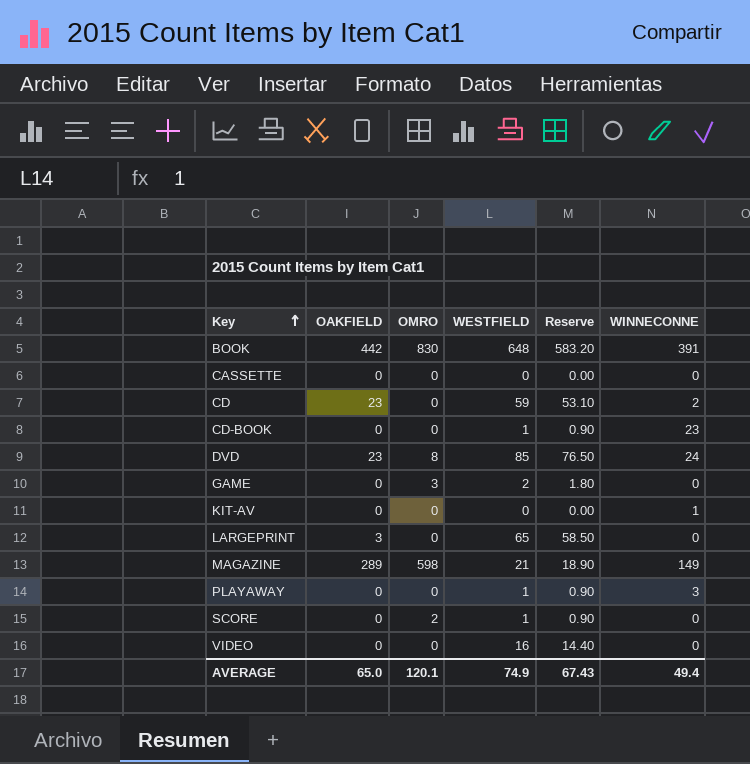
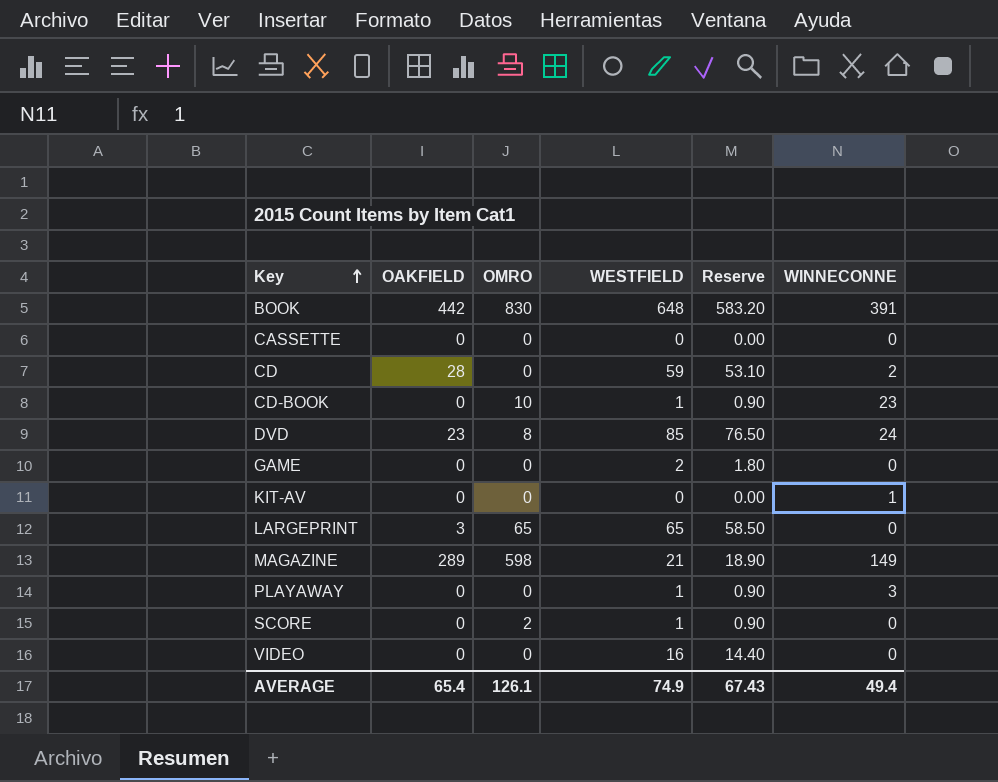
CD | OAKFIELD: 23 -> 28
CD-BOOK | OMRO: 0 -> 10
GAME | OMRO: 3 -> 0
LARGEPRINT | OMRO: 0 -> 65
AVERAGE | OAKFIELD: 65.0 -> 65.4
AVERAGE | OMRO: 120.1 -> 126.1

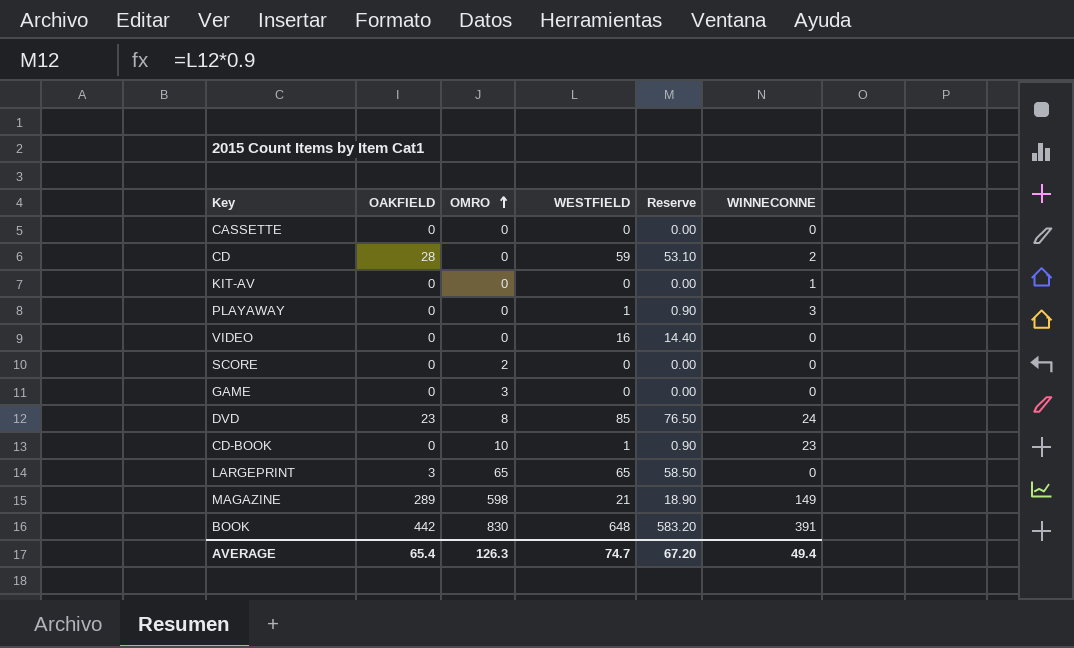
row order: Key ascending -> OMRO ascending
SCORE | WESTFIELD: 1 -> 0
SCORE | Reserve: 0.90 -> 0.00
GAME | OMRO: 0 -> 3
GAME | WESTFIELD: 2 -> 0
GAME | Reserve: 1.80 -> 0.00
AVERAGE | OMRO: 126.1 -> 126.3
AVERAGE | WESTFIELD: 74.9 -> 74.7
AVERAGE | Reserve: 67.43 -> 67.20

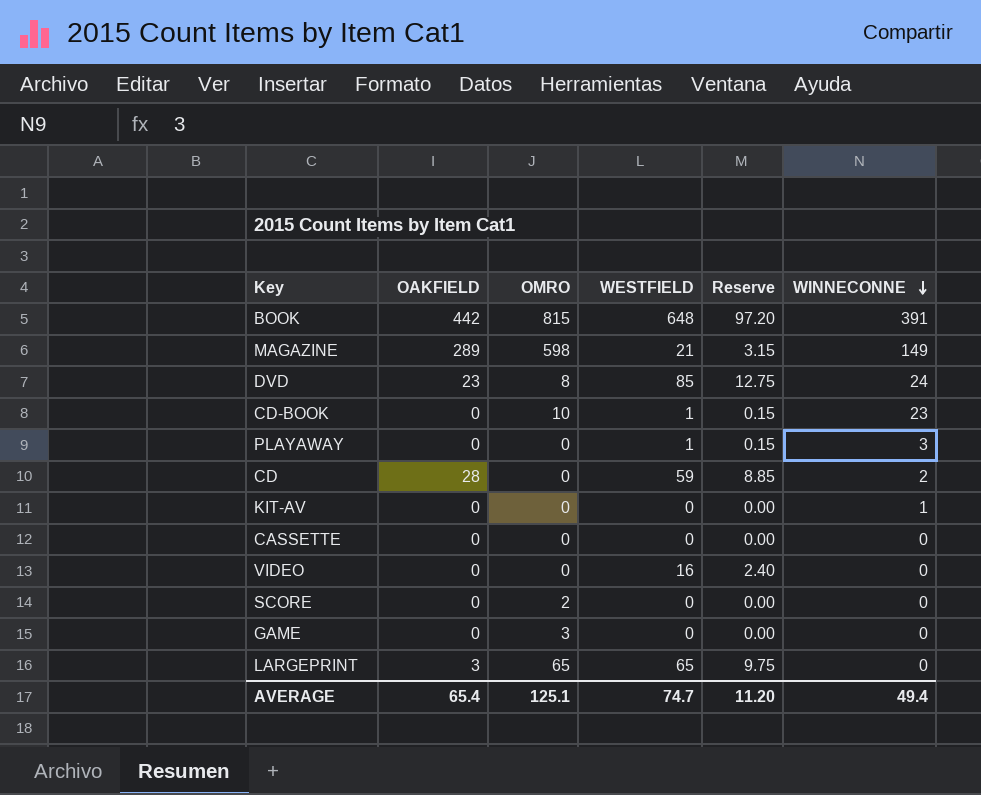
row order: OMRO ascending -> WINNECONNE descending
column Reserve | formula: [WESTFIELD] * 0.9 -> [WESTFIELD] * 0.15
BOOK | OMRO: 830 -> 815
AVERAGE | OMRO: 126.3 -> 125.1
AVERAGE | Reserve: 67.20 -> 11.20

